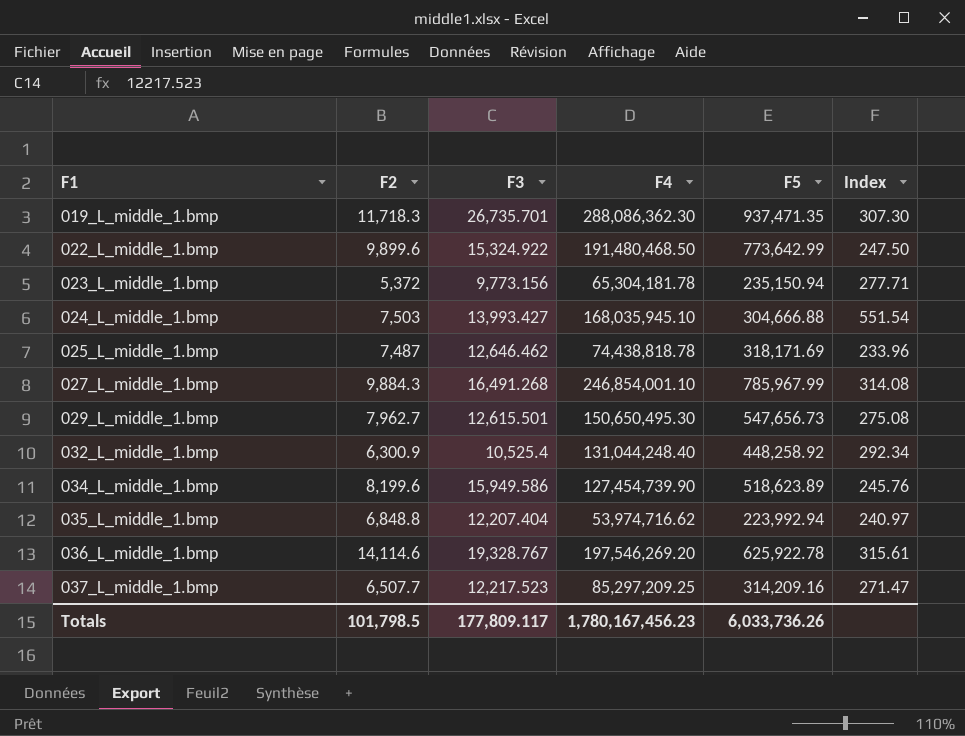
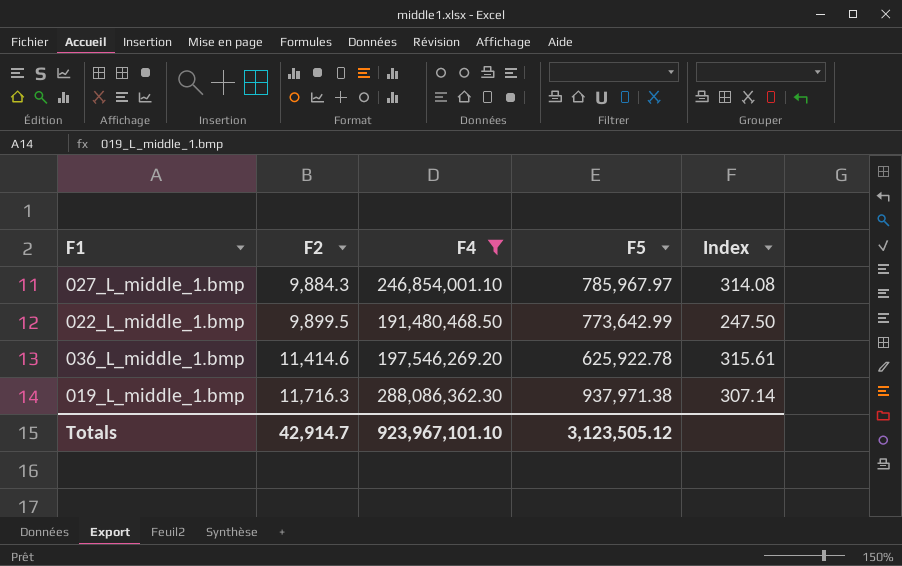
filter: none -> F4 >= 191,480,468.50
row order: F1 ascending -> F2 ascending
column F3 | position: 3 -> none
027_L_middle_1.bmp | F5: 785,967.99 -> 785,967.97
022_L_middle_1.bmp | F2: 9,899.6 -> 9,899.5
036_L_middle_1.bmp | F2: 14,114.6 -> 11,414.6
019_L_middle_1.bmp | F2: 11,718.3 -> 11,716.3
019_L_middle_1.bmp | F5: 937,471.35 -> 937,971.38
019_L_middle_1.bmp | Index: 307.30 -> 307.14
Totals | F2: 101,798.5 -> 42,914.7
Totals | F4: 1,780,167,456.23 -> 923,967,101.10
Totals | F5: 6,033,736.26 -> 3,123,505.12

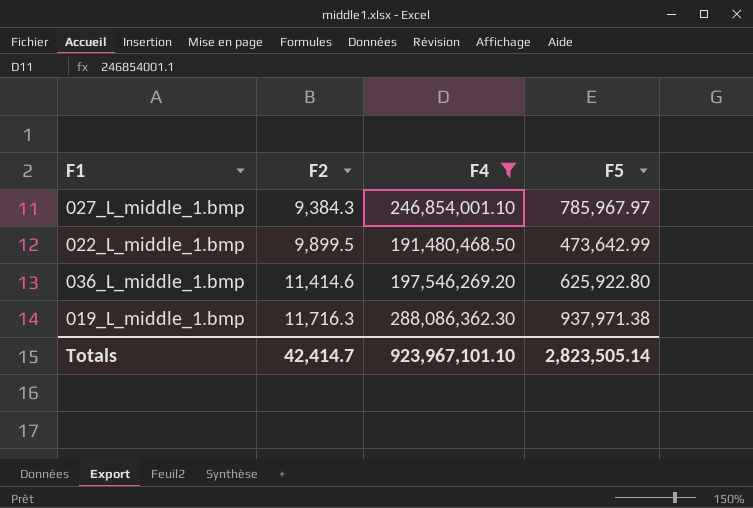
column Index | formula: [F4] / [F5] -> none
027_L_middle_1.bmp | F2: 9,884.3 -> 9,384.3
022_L_middle_1.bmp | F5: 773,642.99 -> 473,642.99
036_L_middle_1.bmp | F5: 625,922.78 -> 625,922.80
Totals | F2: 42,914.7 -> 42,414.7
Totals | F5: 3,123,505.12 -> 2,823,505.14

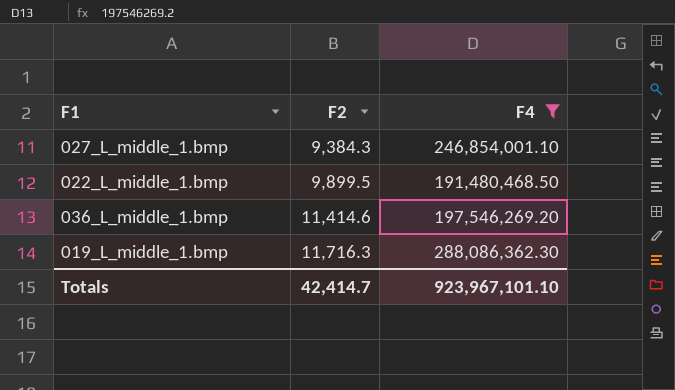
column F5 | position: 4 -> none

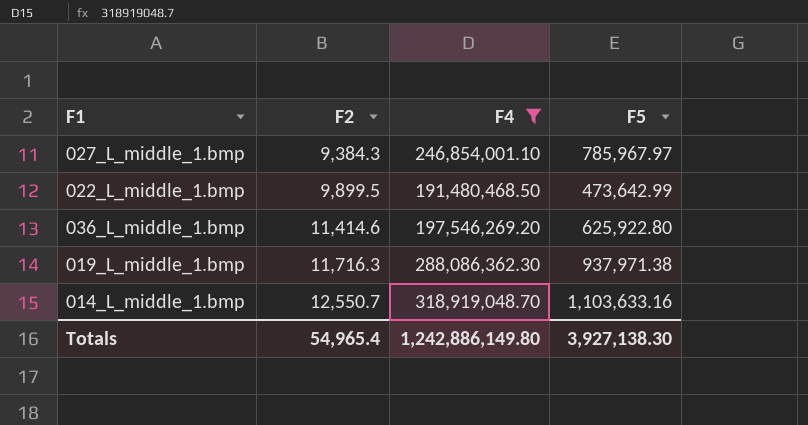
column F5 | position: none -> 4
row 014_L_middle_1.bmp: none -> 12,550.7 | 318,919,048.70 | 1,103,633.16
Totals | F2: 42,414.7 -> 54,965.4
Totals | F4: 923,967,101.10 -> 1,242,886,149.80

